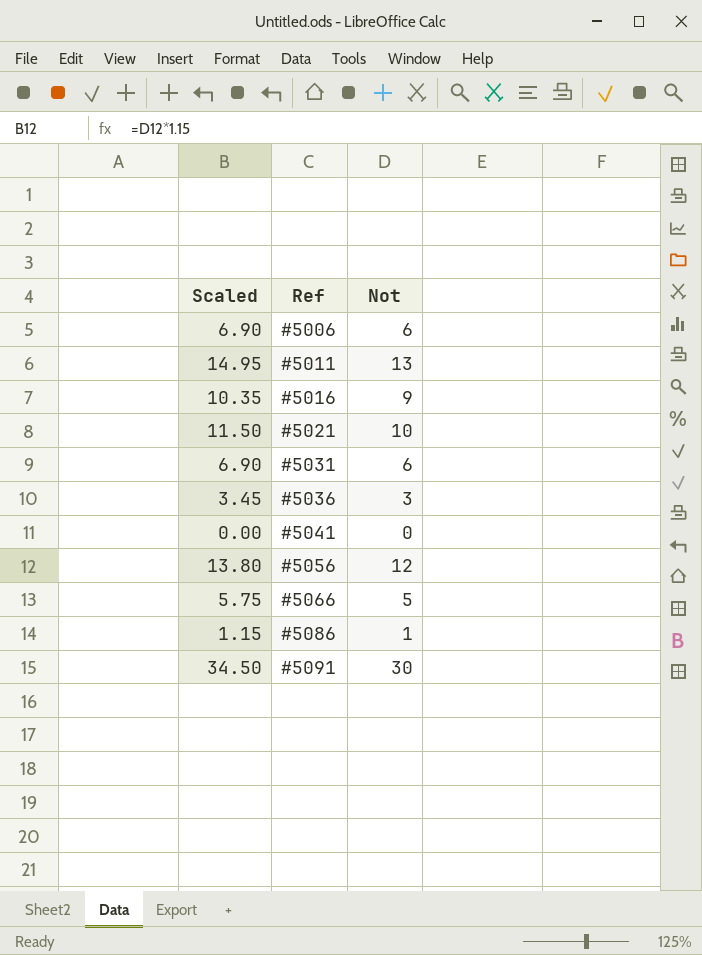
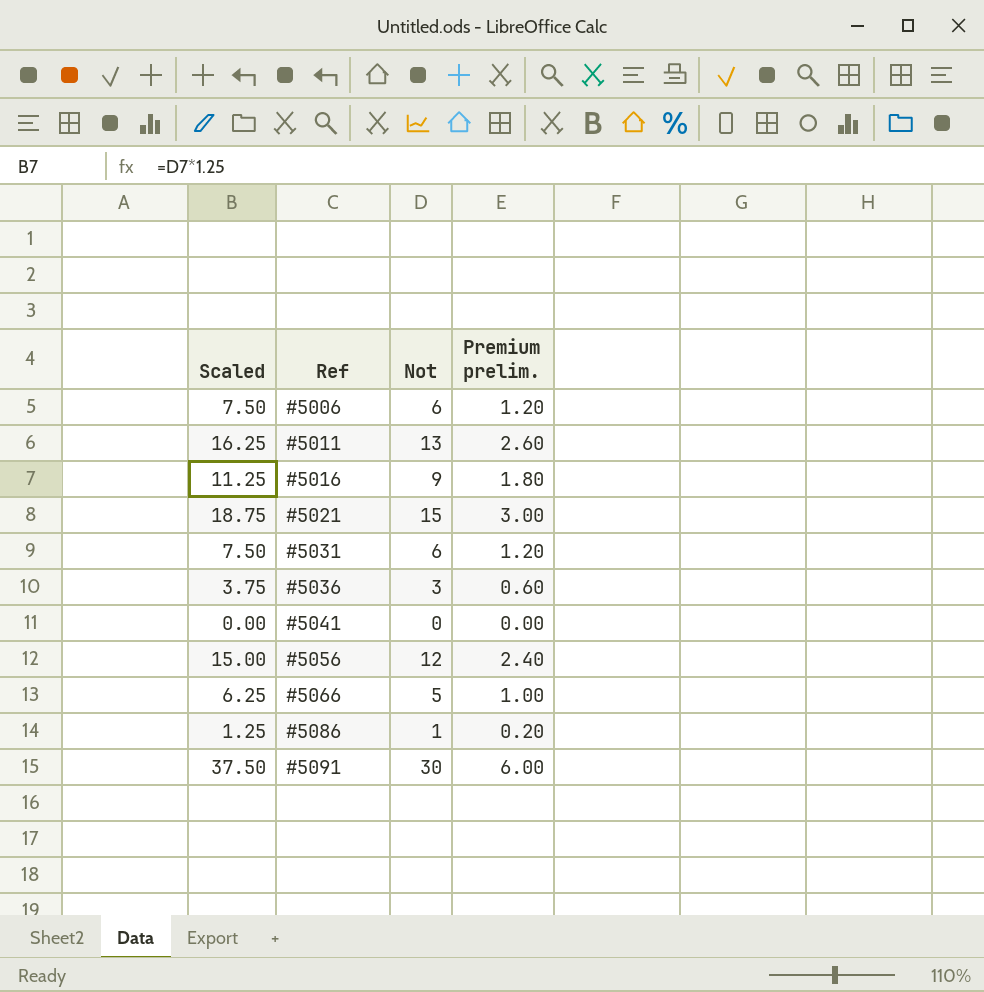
column Scaled | formula: [Not] * 1.15 -> [Not] * 1.25
column Premium prelim. | formula: none -> [Not] * 0.2
#5021 | Not: 10 -> 15

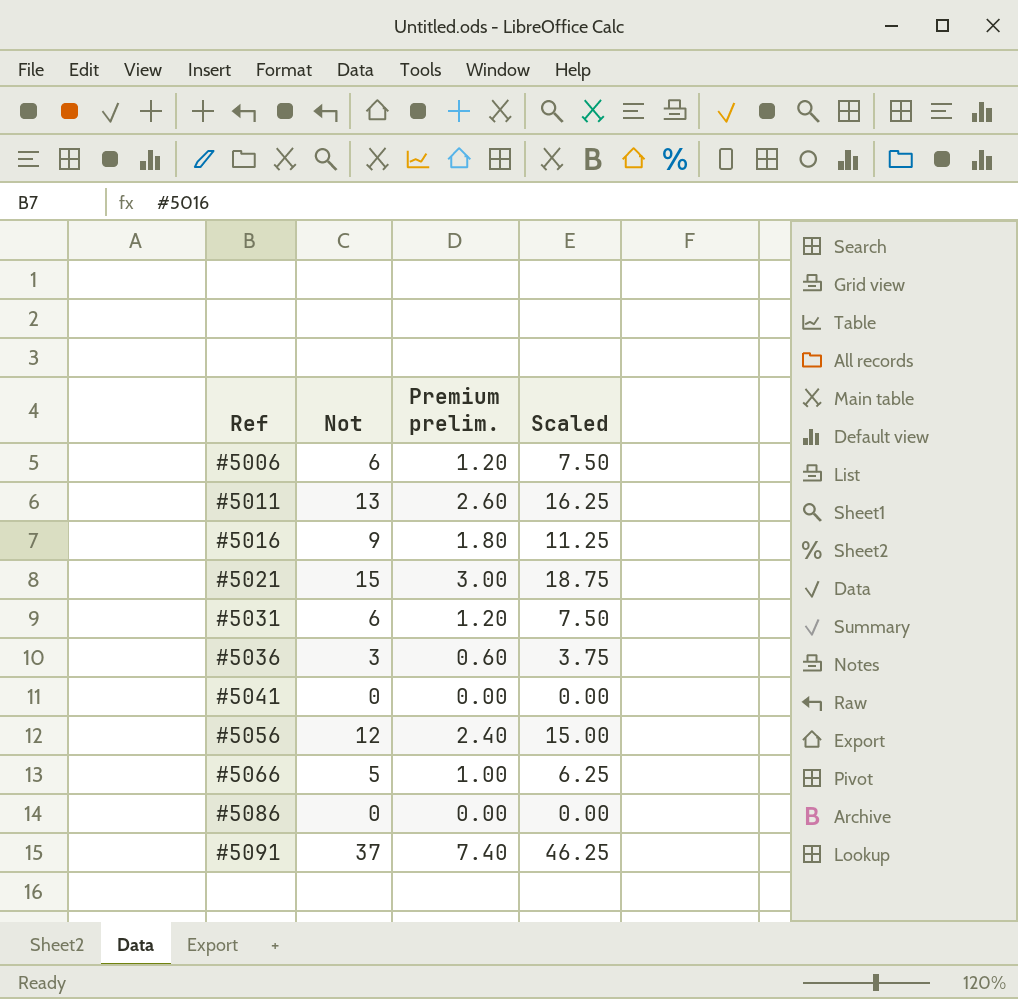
column Scaled | position: 1 -> 4
#5086 | Not: 1 -> 0
#5086 | Premium prelim.: 0.20 -> 0.00
#5086 | Scaled: 1.25 -> 0.00
#5091 | Not: 30 -> 37
#5091 | Premium prelim.: 6.00 -> 7.40
#5091 | Scaled: 37.50 -> 46.25

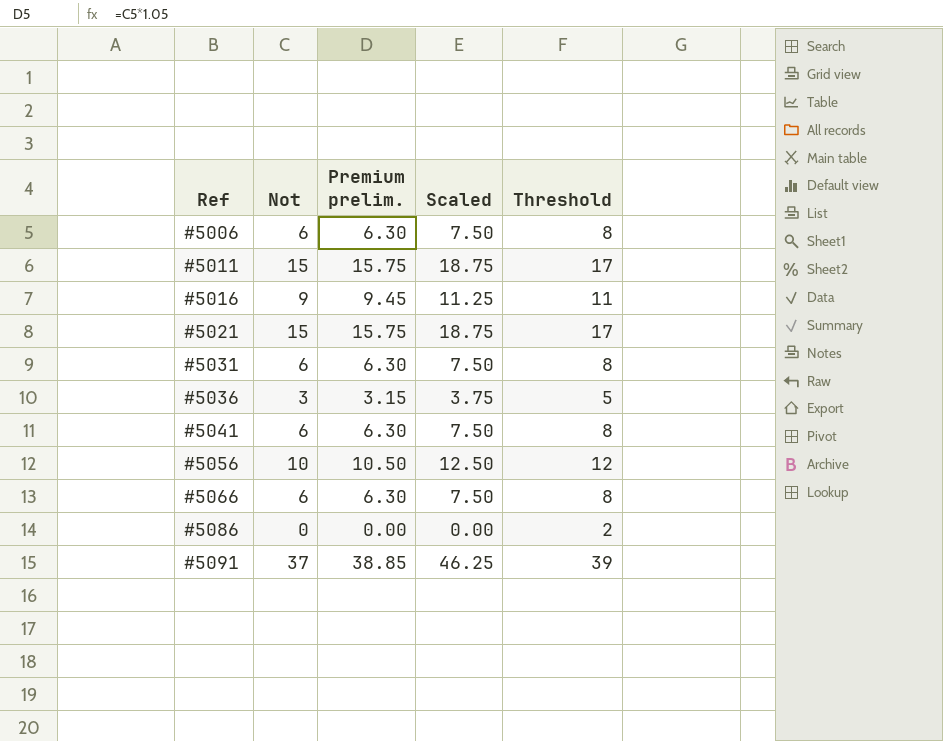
column Premium prelim. | formula: [Not] * 0.2 -> [Not] * 1.05
column Threshold | formula: none -> [Not] + 2
#5011 | Not: 13 -> 15
#5011 | Scaled: 16.25 -> 18.75
#5041 | Not: 0 -> 6
#5041 | Scaled: 0.00 -> 7.50
#5056 | Not: 12 -> 10
#5056 | Scaled: 15.00 -> 12.50
#5066 | Not: 5 -> 6
#5066 | Scaled: 6.25 -> 7.50

